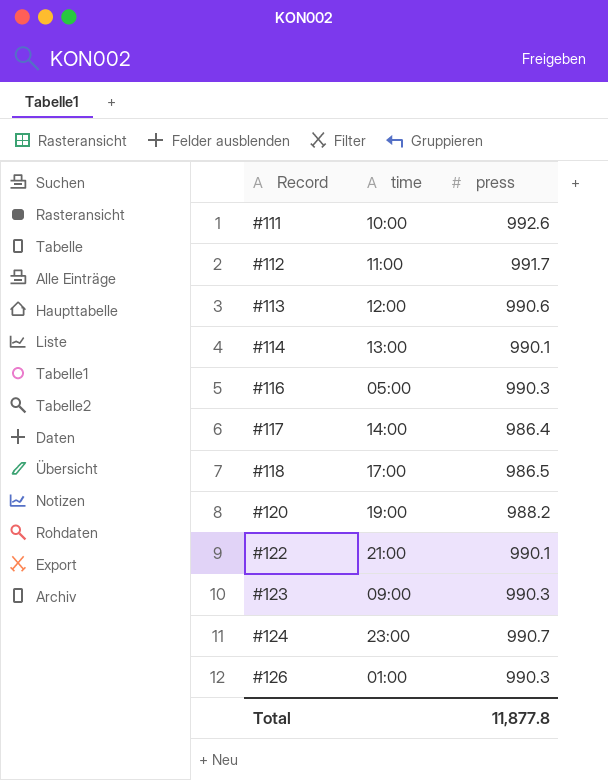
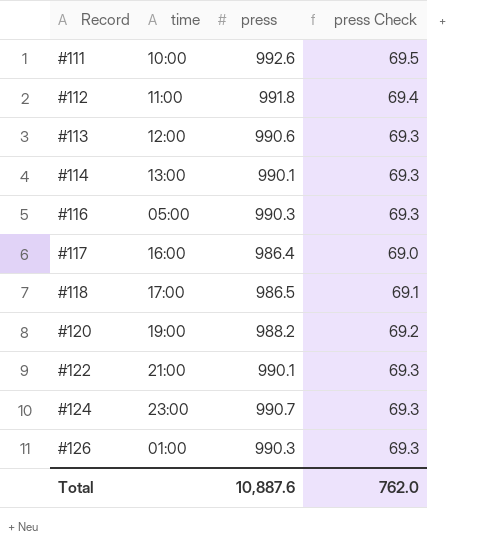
column press Check | formula: none -> [press] * 0.07
row #123: 09:00 | 990.3 -> none
#112 | press: 991.7 -> 991.8
#117 | time: 14:00 -> 16:00
Total | press: 11,877.8 -> 10,887.6

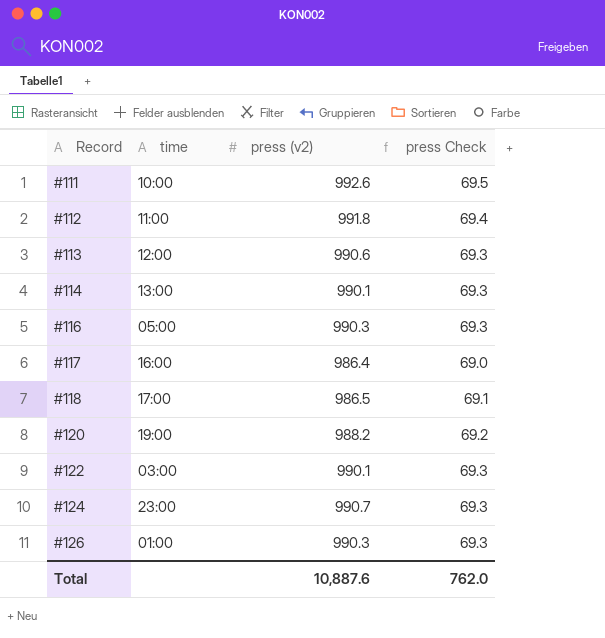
column name: press -> press (v2)
#122 | time: 21:00 -> 03:00

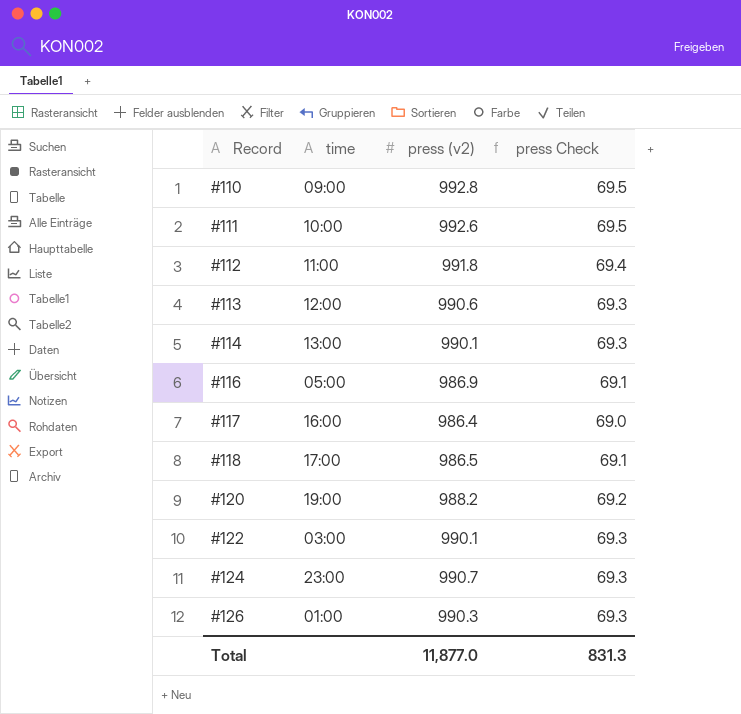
row #110: none -> 09:00 | 992.8 | 69.5
#116 | press (v2): 990.3 -> 986.9
#116 | press Check: 69.3 -> 69.1
Total | press (v2): 10,887.6 -> 11,877.0
Total | press Check: 762.0 -> 831.3

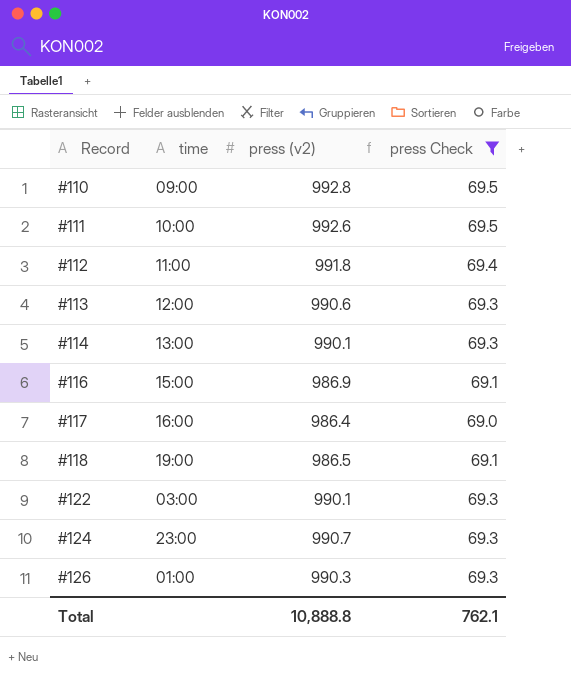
filter: none -> press Check != 69.2
#116 | time: 05:00 -> 15:00
#118 | time: 17:00 -> 19:00
Total | press (v2): 11,877.0 -> 10,888.8
Total | press Check: 831.3 -> 762.1

